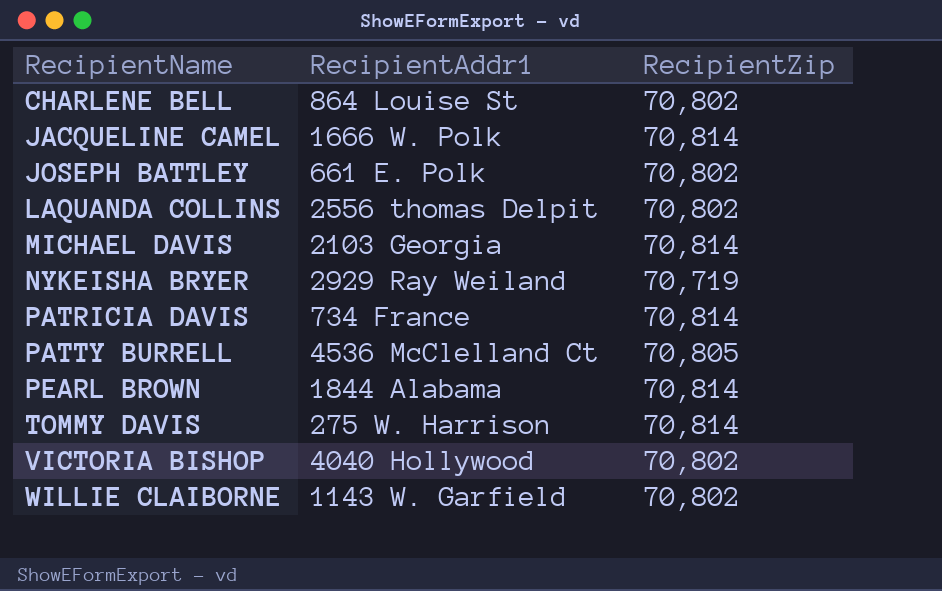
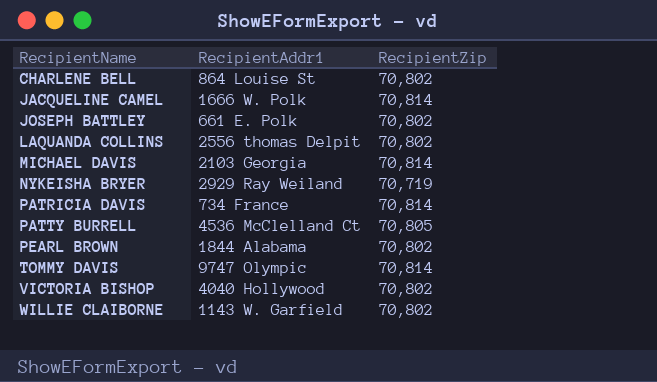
PEARL BROWN | RecipientZip: 70,814 -> 70,802
TOMMY DAVIS | RecipientAddr1: 275 W. Harrison -> 9747 Olympic

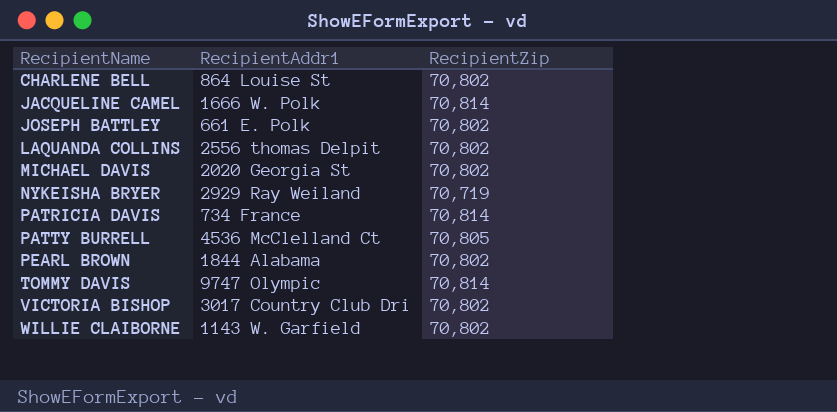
MICHAEL DAVIS | RecipientAddr1: 2103 Georgia -> 2020 Georgia St
MICHAEL DAVIS | RecipientZip: 70,814 -> 70,802
VICTORIA BISHOP | RecipientAddr1: 4040 Hollywood -> 3017 Country Club Dri

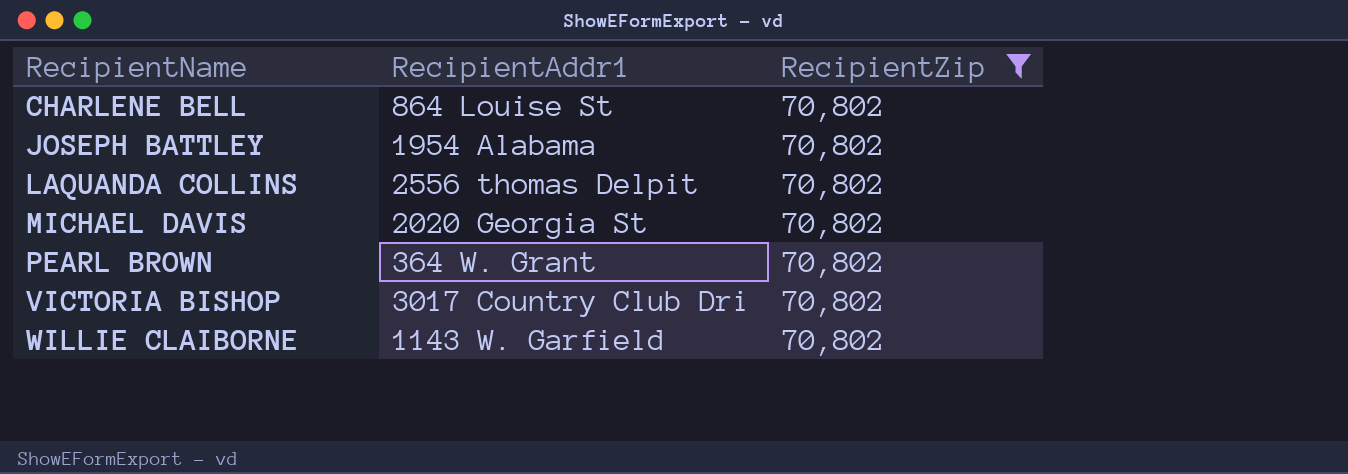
filter: none -> RecipientZip = 70,802
JOSEPH BATTLEY | RecipientAddr1: 661 E. Polk -> 1954 Alabama
PEARL BROWN | RecipientAddr1: 1844 Alabama -> 364 W. Grant

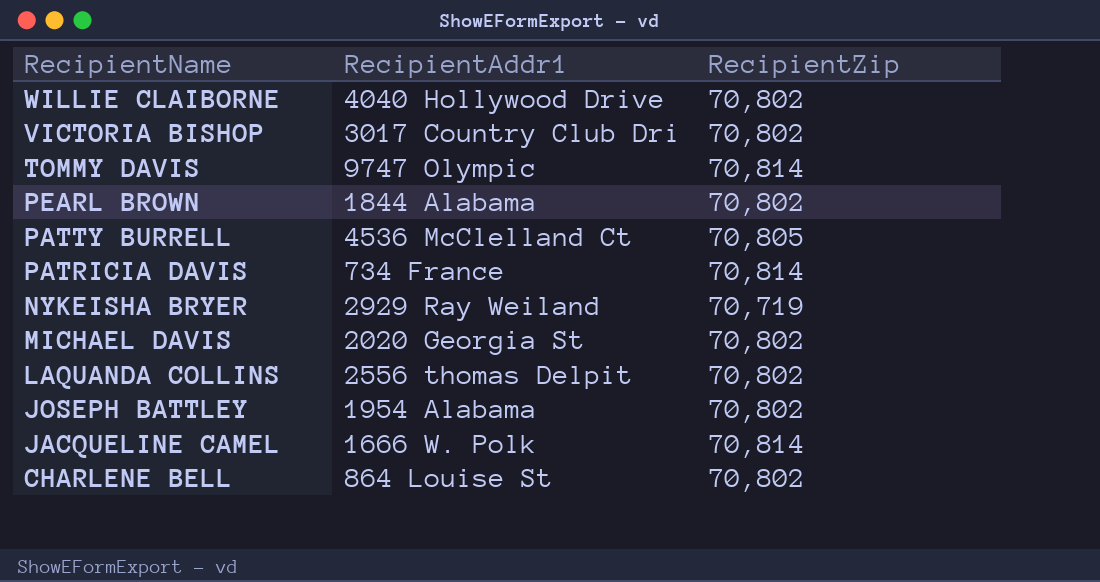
filter: RecipientZip = 70,802 -> none
row order: RecipientName ascending -> RecipientName descending
WILLIE CLAIBORNE | RecipientAddr1: 1143 W. Garfield -> 4040 Hollywood Drive
PEARL BROWN | RecipientAddr1: 364 W. Grant -> 1844 Alabama

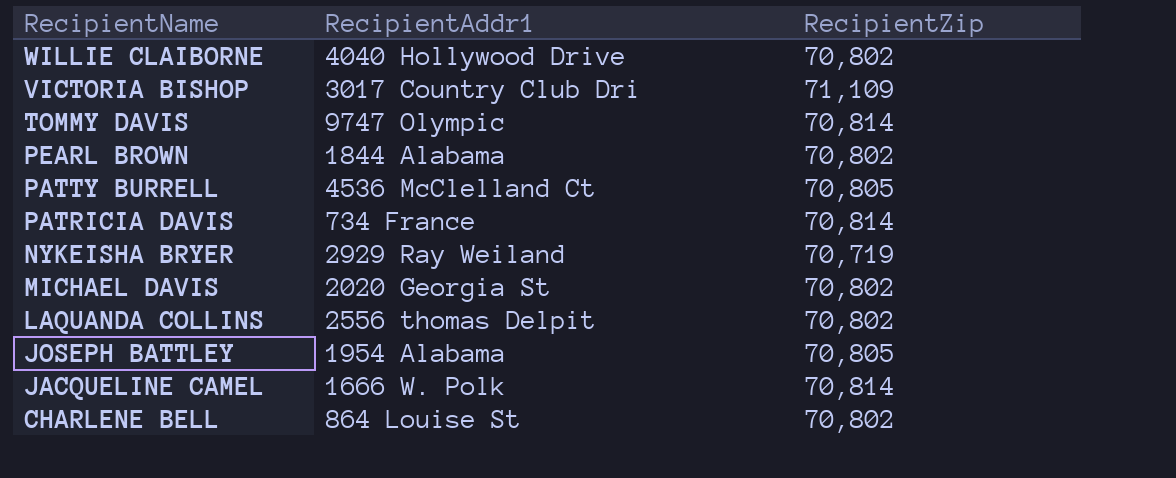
VICTORIA BISHOP | RecipientZip: 70,802 -> 71,109
JOSEPH BATTLEY | RecipientZip: 70,802 -> 70,805

